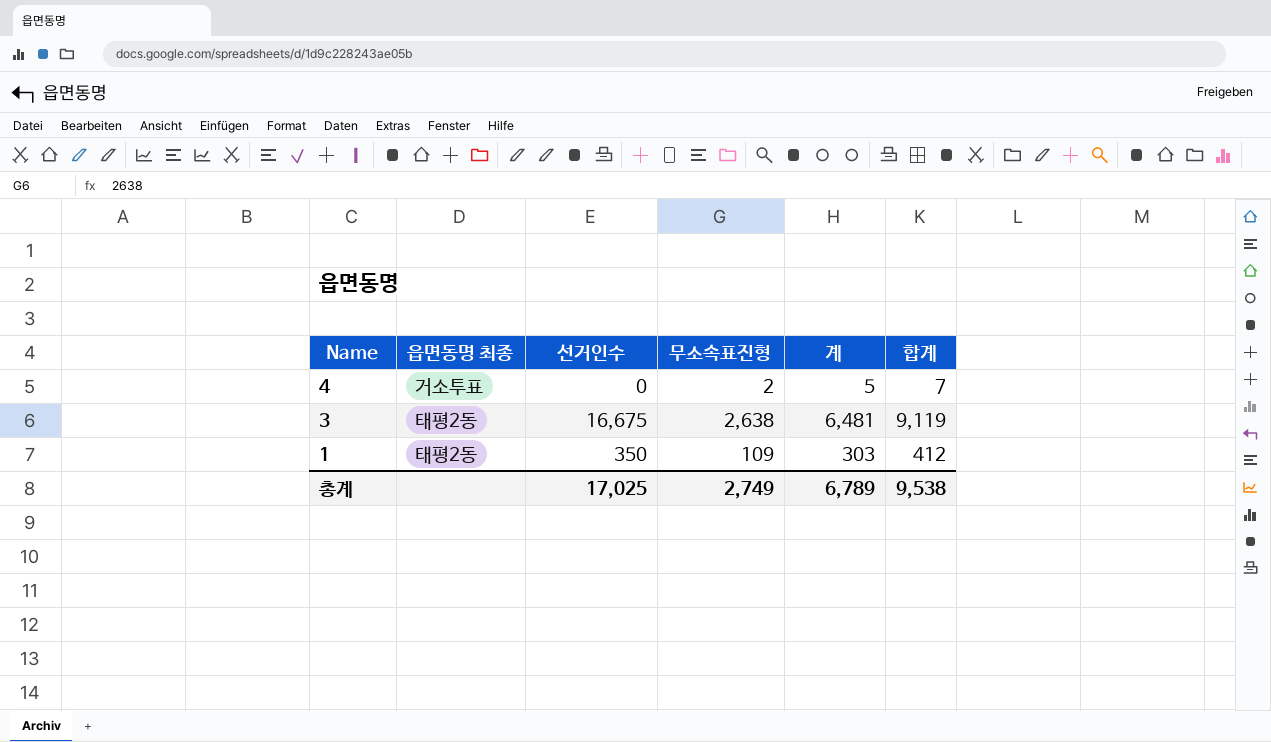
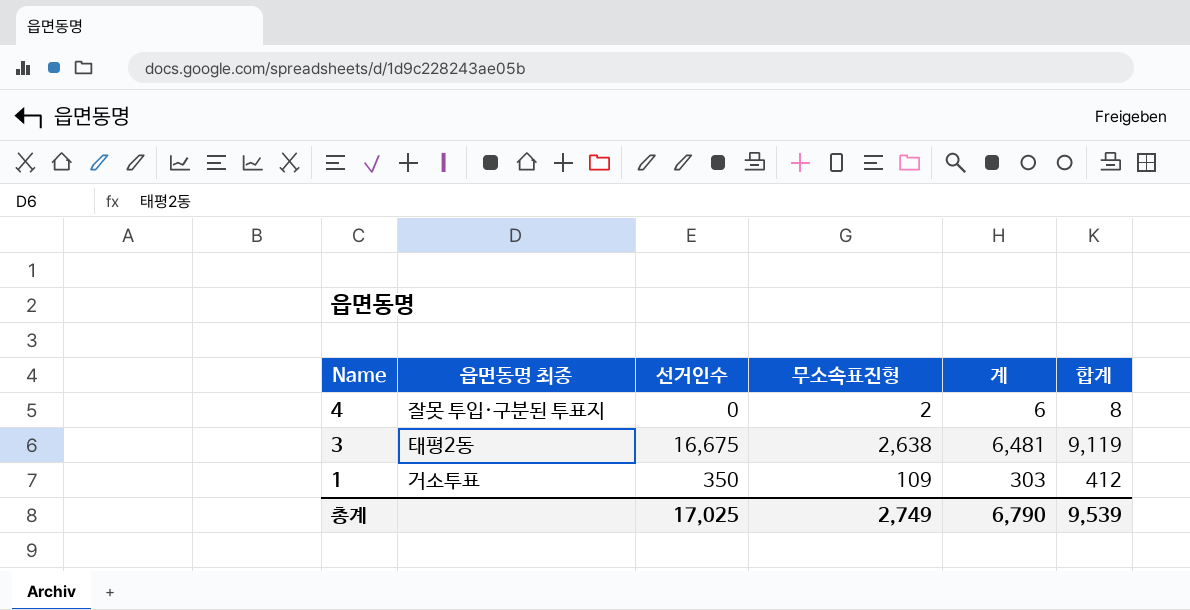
4 | 읍면동명 최종: 거소투표 -> 잘못 투입·구분된 투표지
4 | 계: 5 -> 6
4 | 합계: 7 -> 8
1 | 읍면동명 최종: 태평2동 -> 거소투표
총계 | 계: 6,789 -> 6,790
총계 | 합계: 9,538 -> 9,539

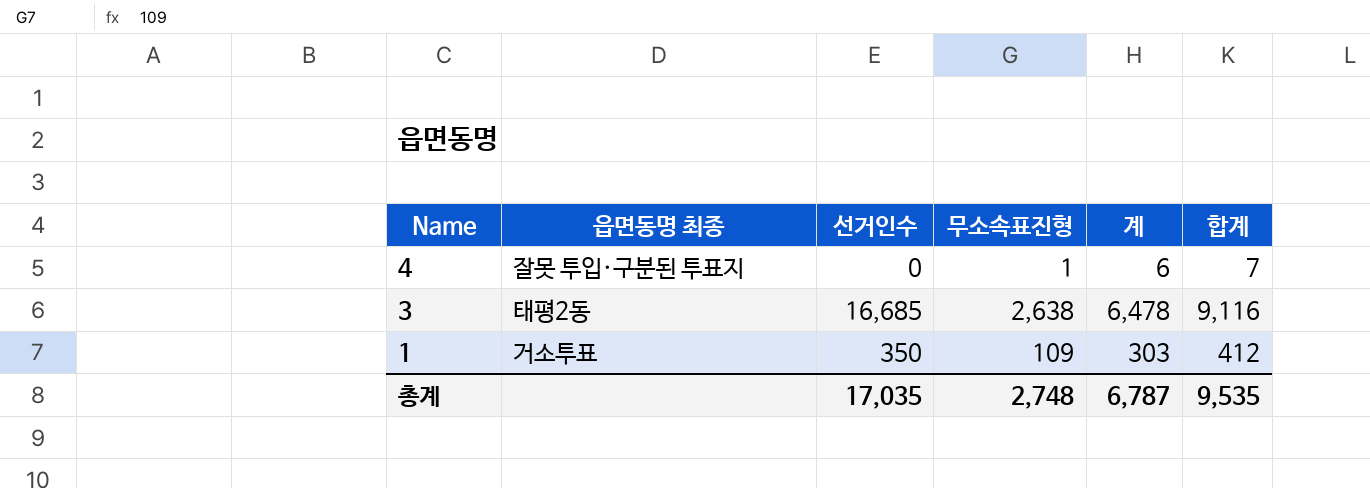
4 | 무소속표진형: 2 -> 1
4 | 합계: 8 -> 7
3 | 선거인수: 16,675 -> 16,685
3 | 계: 6,481 -> 6,478
3 | 합계: 9,119 -> 9,116
총계 | 선거인수: 17,025 -> 17,035
총계 | 무소속표진형: 2,749 -> 2,748
총계 | 계: 6,790 -> 6,787
총계 | 합계: 9,539 -> 9,535

